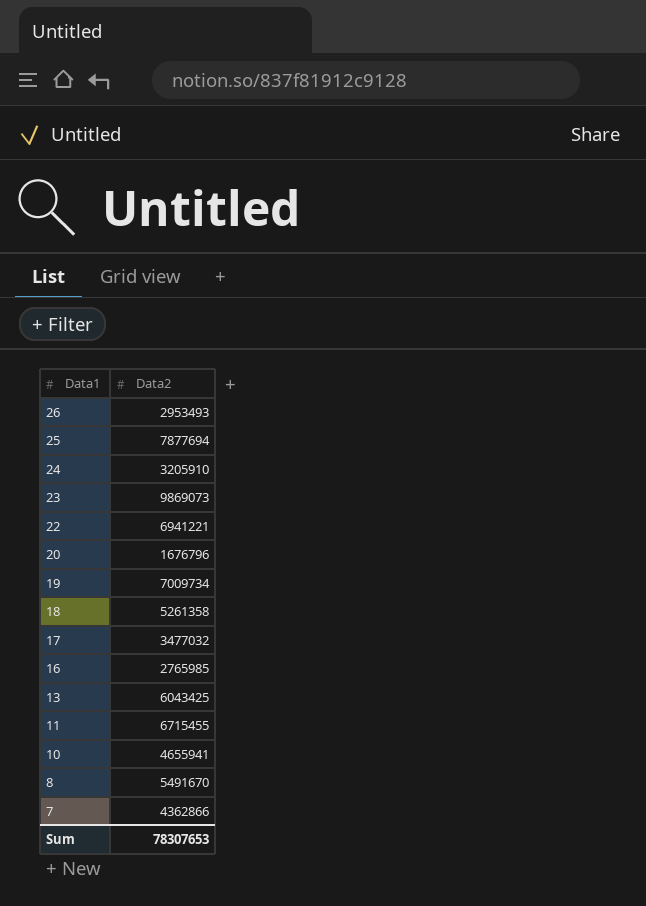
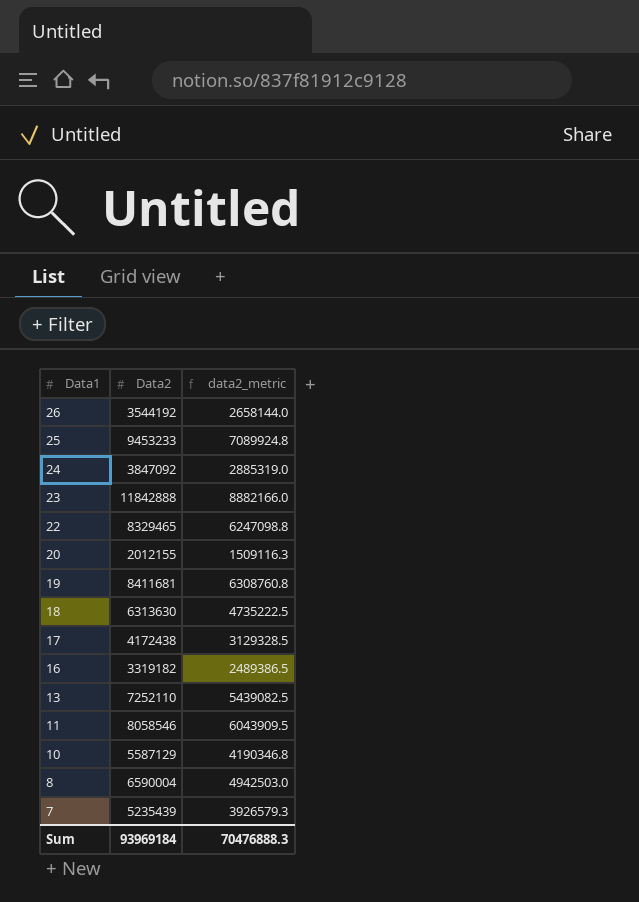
column data2_metric | formula: none -> [Data2] * 0.75
26 | Data2: 2953493 -> 3544192
25 | Data2: 7877694 -> 9453233
24 | Data2: 3205910 -> 3847092
23 | Data2: 9869073 -> 11842888
22 | Data2: 6941221 -> 8329465
20 | Data2: 1676796 -> 2012155
19 | Data2: 7009734 -> 8411681
18 | Data2: 5261358 -> 6313630
17 | Data2: 3477032 -> 4172438
16 | Data2: 2765985 -> 3319182
13 | Data2: 6043425 -> 7252110
11 | Data2: 6715455 -> 8058546
10 | Data2: 4655941 -> 5587129
8 | Data2: 5491670 -> 6590004
7 | Data2: 4362866 -> 5235439
Sum | Data2: 78307653 -> 93969184

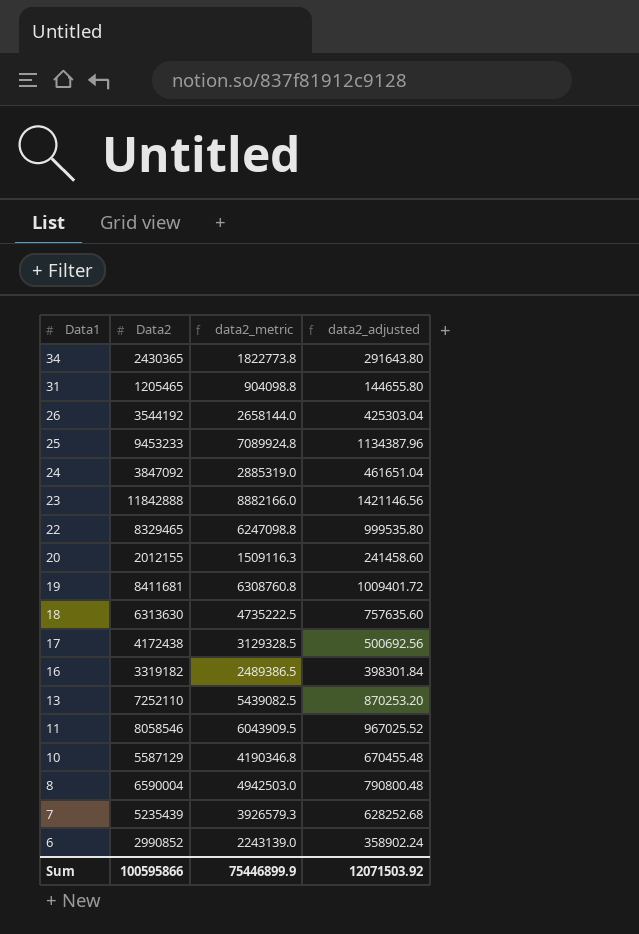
column data2_adjusted | formula: none -> [Data2] * 0.12
row 34: none -> 2430365 | 1822773.8 | 291643.80
row 31: none -> 1205465 | 904098.8 | 144655.80
row 6: none -> 2990852 | 2243139.0 | 358902.24
Sum | Data2: 93969184 -> 100595866
Sum | data2_metric: 70476888.3 -> 75446899.9

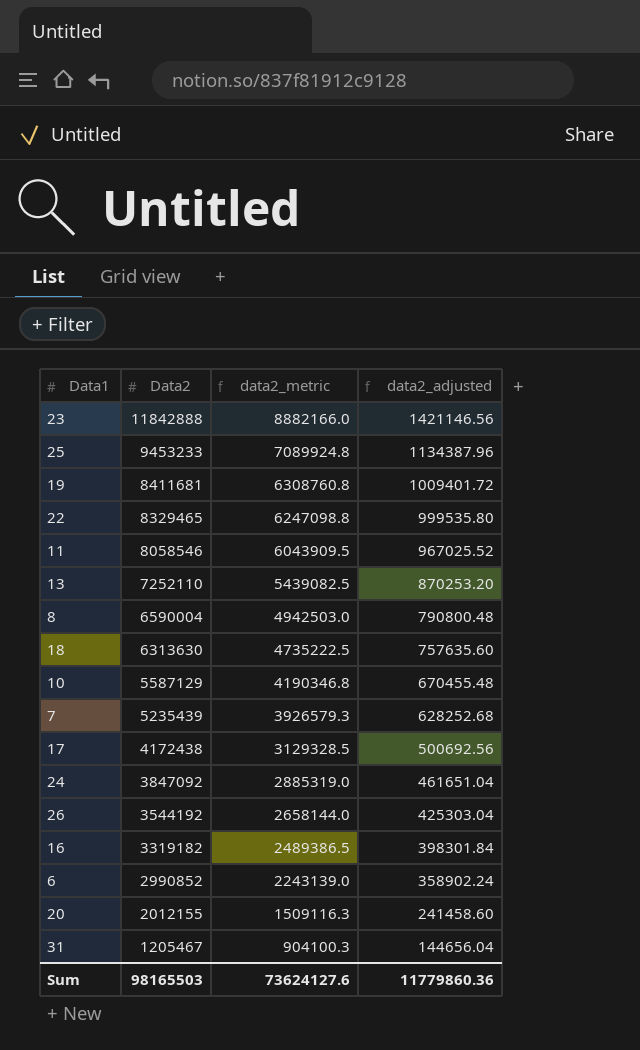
row order: Data1 descending -> Data2 descending
row 34: 2430365 | 1822773.8 | 291643.80 -> none
31 | Data2: 1205465 -> 1205467
31 | data2_metric: 904098.8 -> 904100.3
31 | data2_adjusted: 144655.80 -> 144656.04
Sum | Data2: 100595866 -> 98165503
Sum | data2_metric: 75446899.9 -> 73624127.6
Sum | data2_adjusted: 12071503.92 -> 11779860.36

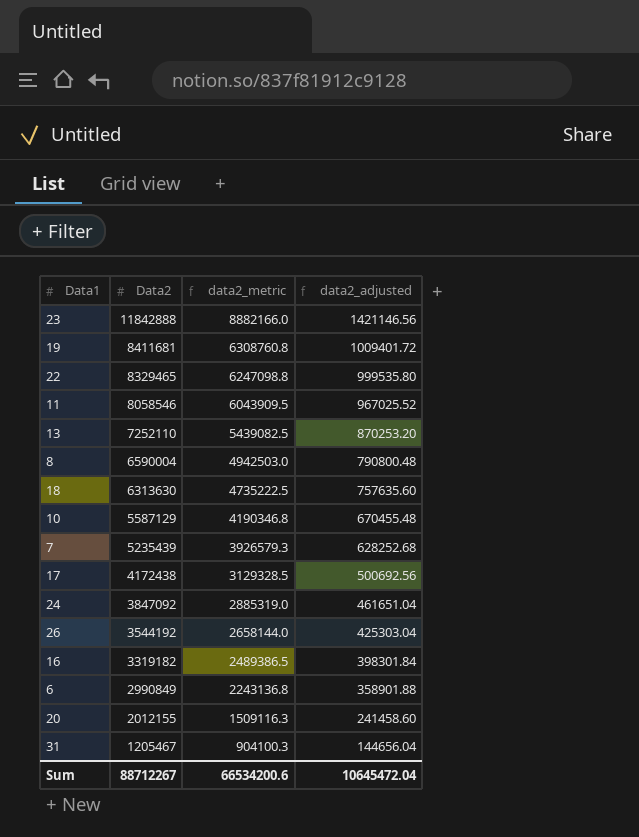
row 25: 9453233 | 7089924.8 | 1134387.96 -> none
6 | Data2: 2990852 -> 2990849
6 | data2_metric: 2243139.0 -> 2243136.8
6 | data2_adjusted: 358902.24 -> 358901.88
Sum | Data2: 98165503 -> 88712267
Sum | data2_metric: 73624127.6 -> 66534200.6
Sum | data2_adjusted: 11779860.36 -> 10645472.04

